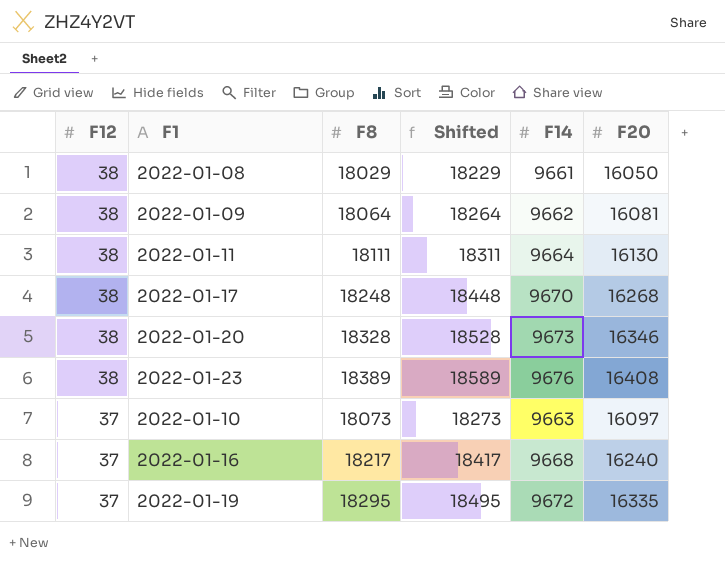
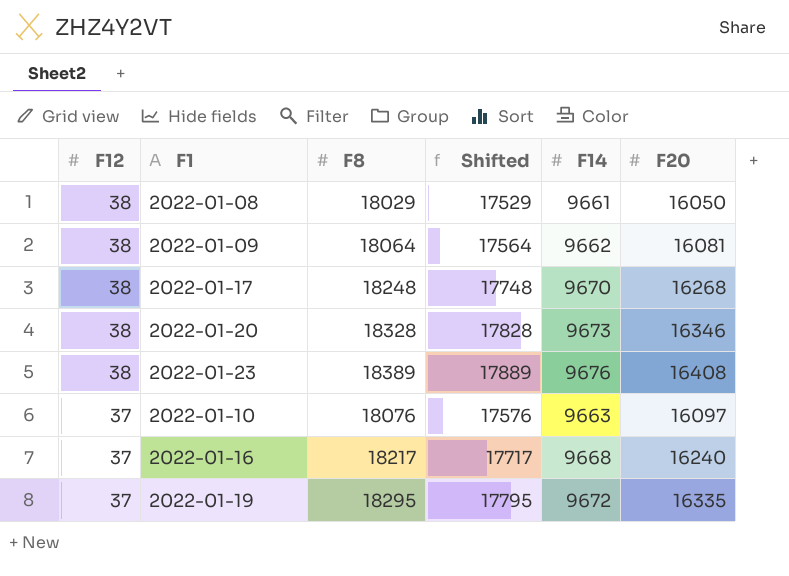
column Shifted | formula: [F8] + 200 -> [F8] - 500
row 2022-01-11: 38 | 18111 | 18311 | 9664 | 16130 -> none
2022-01-10 | F8: 18073 -> 18076

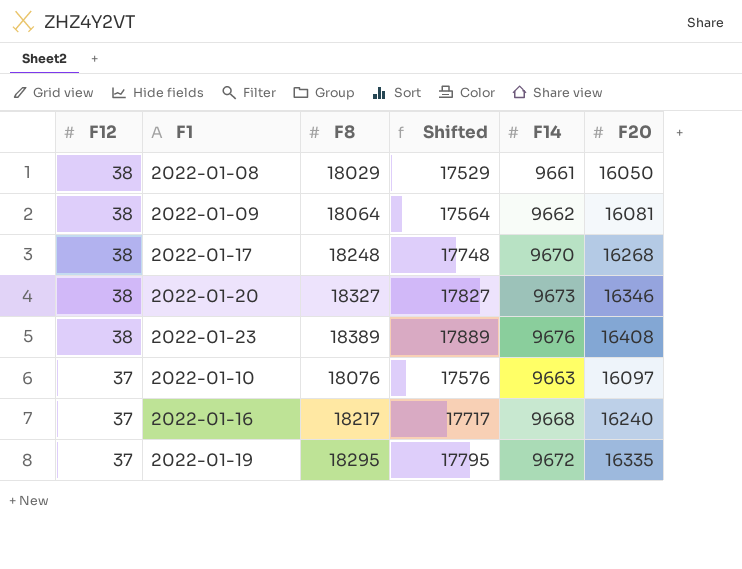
2022-01-20 | F8: 18328 -> 18327
2022-01-20 | Shifted: 17828 -> 17827

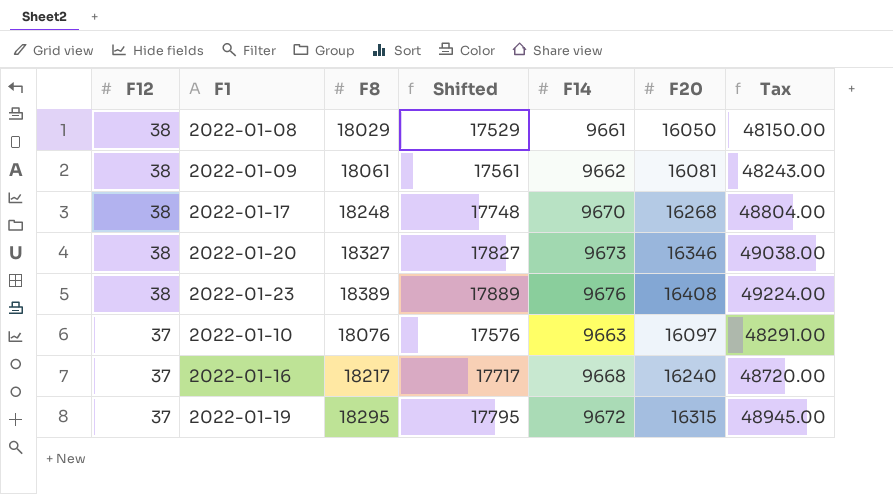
column Tax | formula: none -> [F20] * 3
2022-01-09 | F8: 18064 -> 18061
2022-01-09 | Shifted: 17564 -> 17561
2022-01-19 | F20: 16335 -> 16315

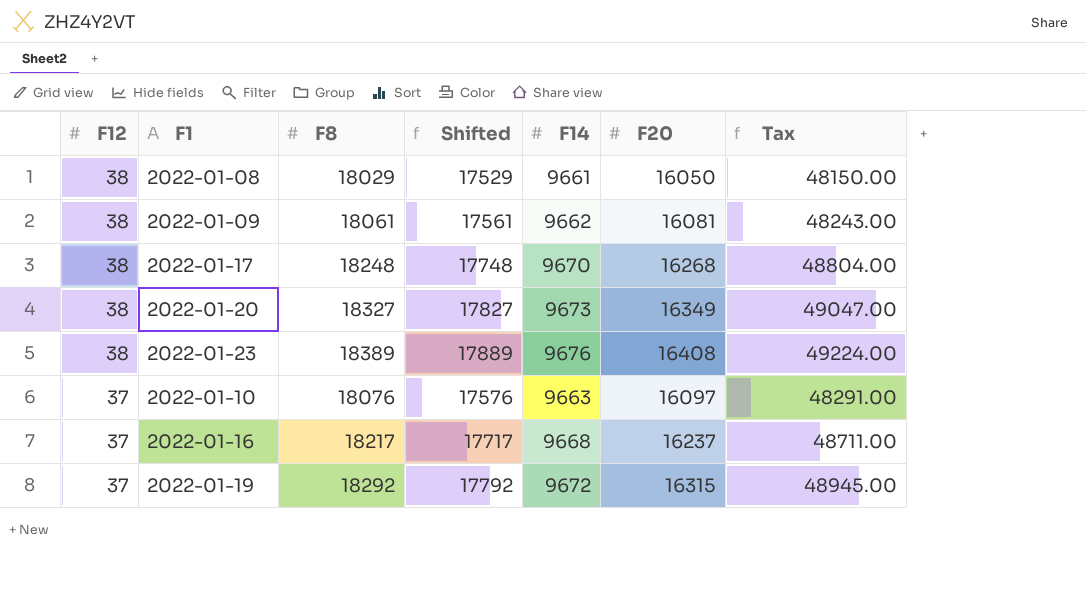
2022-01-20 | F20: 16346 -> 16349
2022-01-20 | Tax: 49038.00 -> 49047.00
2022-01-16 | F20: 16240 -> 16237
2022-01-16 | Tax: 48720.00 -> 48711.00
2022-01-19 | F8: 18295 -> 18292
2022-01-19 | Shifted: 17795 -> 17792

